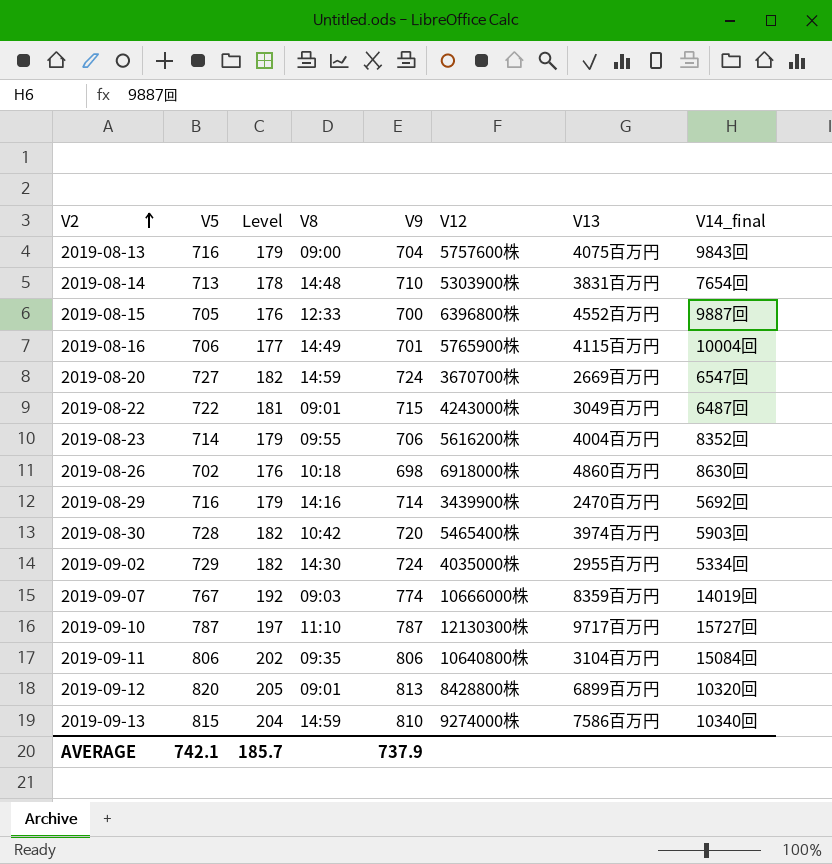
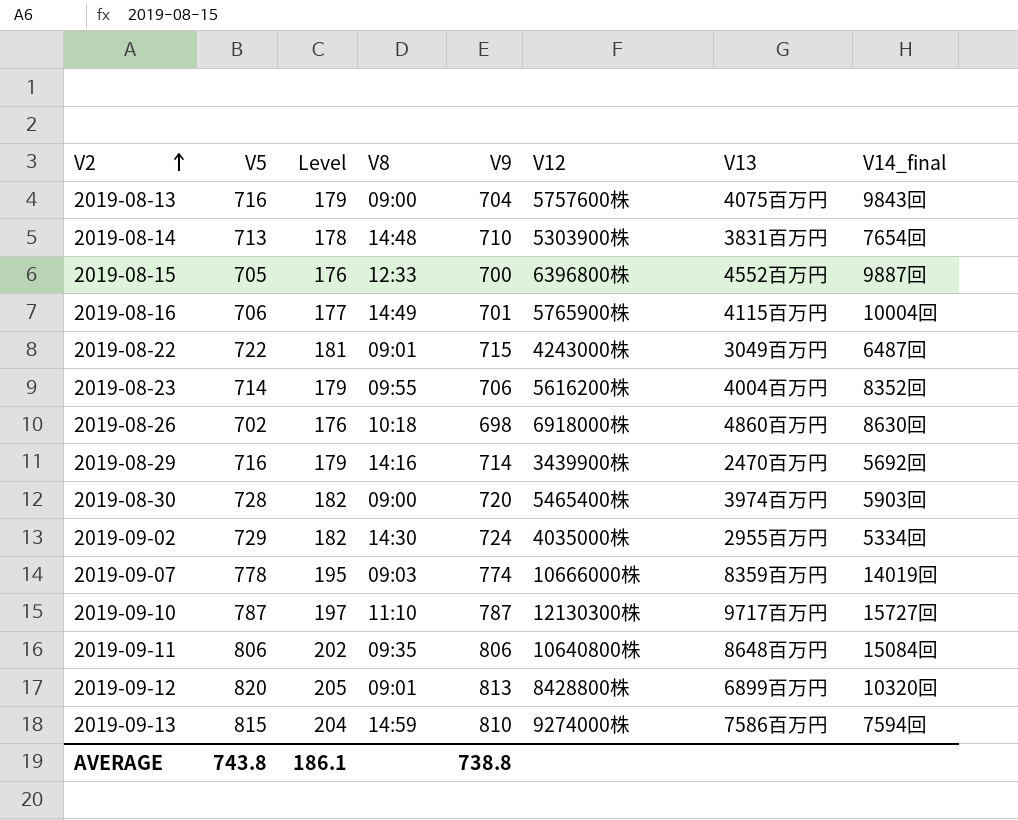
row 2019-08-20: 727 | 182 | 14:59 | 724 | 3670700株 | 2669百万円 | 6547回 -> none
2019-08-30 | V8: 10:42 -> 09:00
2019-09-07 | V5: 767 -> 778
2019-09-07 | Level: 192 -> 195
2019-09-11 | V13: 3104百万円 -> 8648百万円
2019-09-13 | V14_final: 10340回 -> 7594回
AVERAGE | V5: 742.1 -> 743.8
AVERAGE | Level: 185.7 -> 186.1
AVERAGE | V9: 737.9 -> 738.8

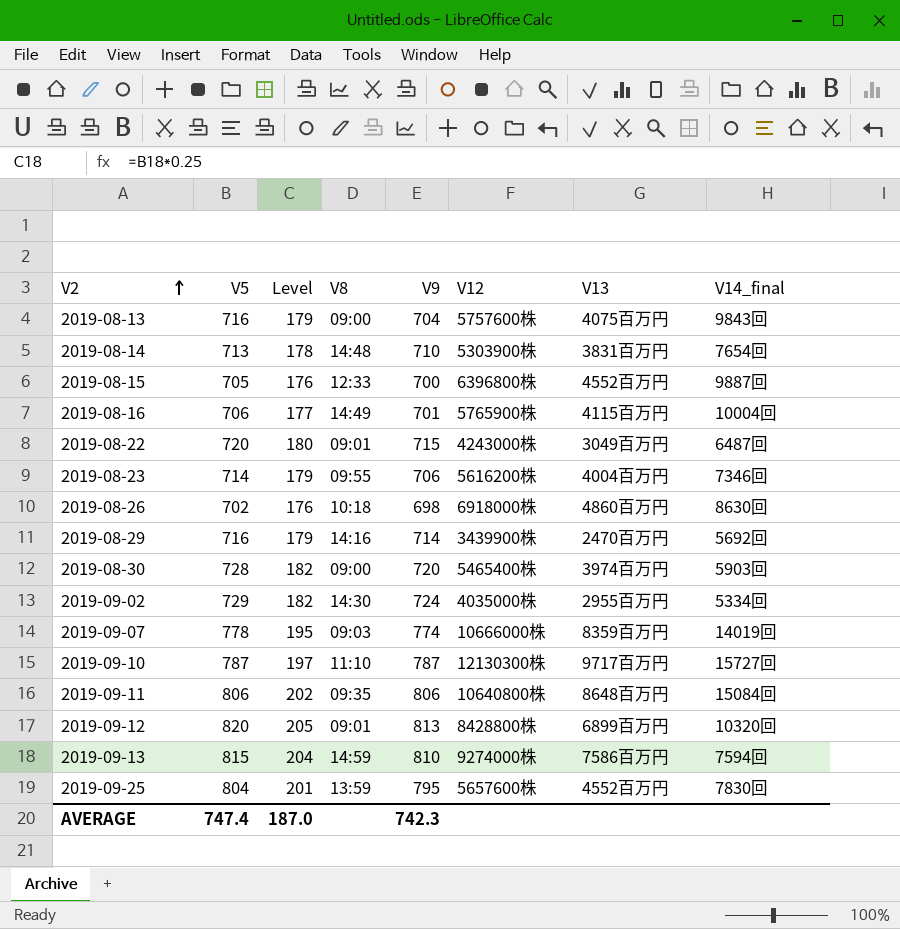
2019-08-22 | V5: 722 -> 720
2019-08-22 | Level: 181 -> 180
2019-08-23 | V14_final: 8352回 -> 7346回
row 2019-09-25: none -> 804 | 201 | 13:59 | 795 | 5657600株 | 4552百万円 | 7830回
AVERAGE | V5: 743.8 -> 747.4
AVERAGE | Level: 186.1 -> 187.0
AVERAGE | V9: 738.8 -> 742.3

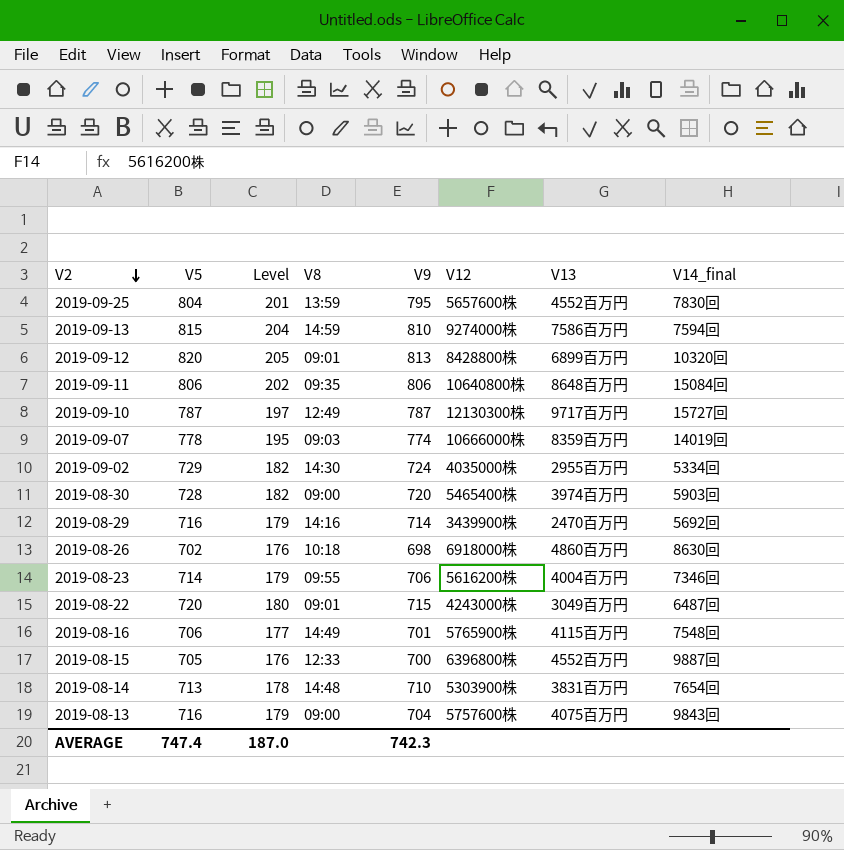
row order: V2 ascending -> V2 descending
2019-09-10 | V8: 11:10 -> 12:49
2019-08-16 | V14_final: 10004回 -> 7548回

